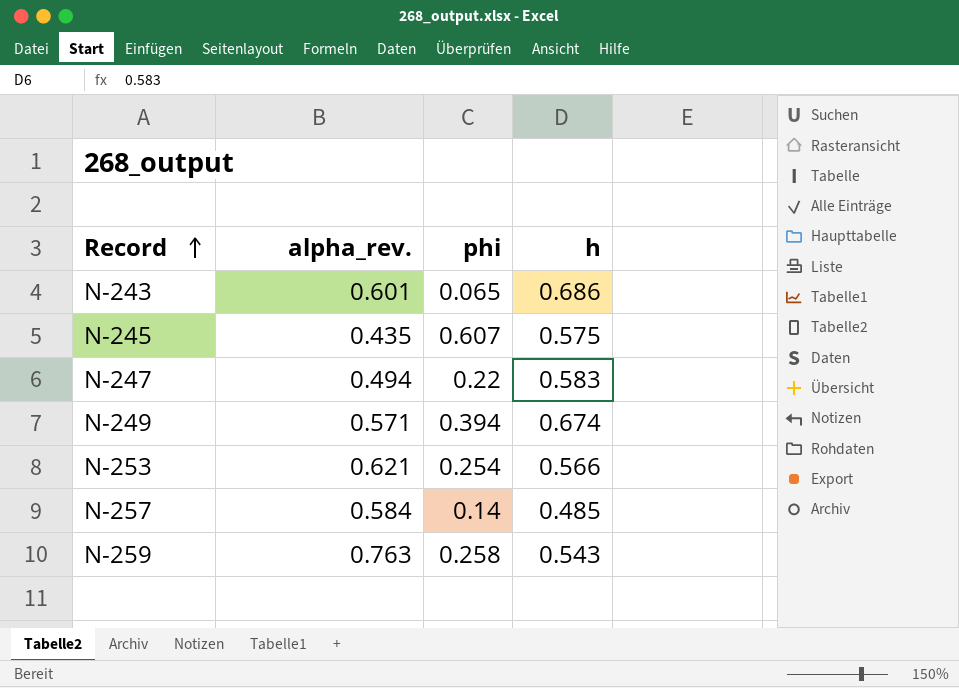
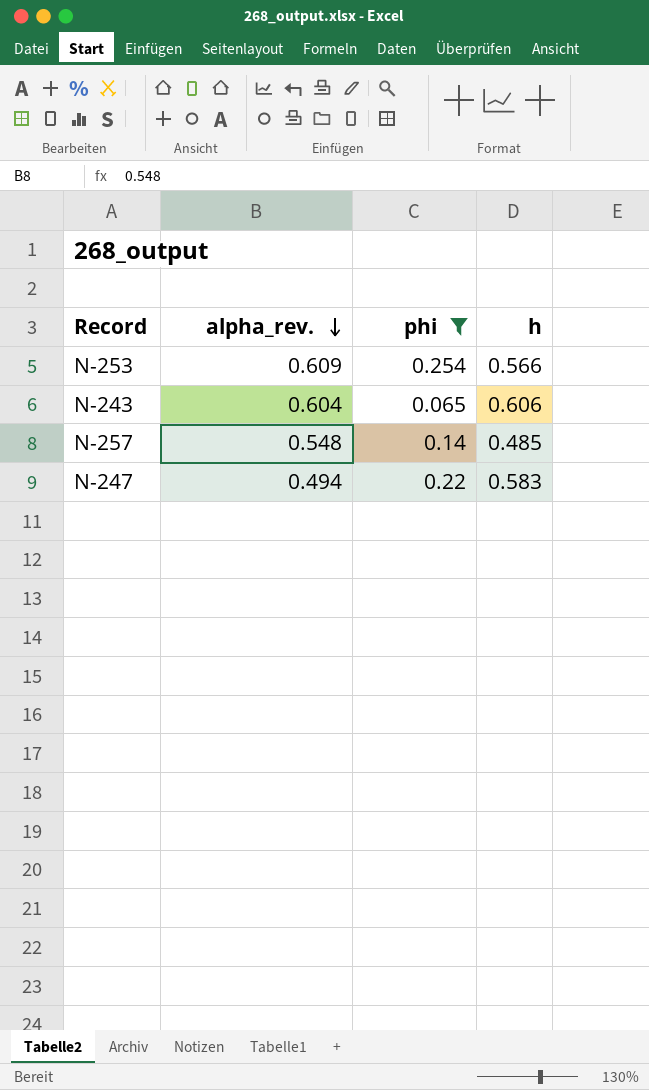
filter: none -> phi <= 0.254
row order: Record ascending -> alpha_rev. descending
N-253 | alpha_rev.: 0.621 -> 0.609
N-243 | alpha_rev.: 0.601 -> 0.604
N-243 | h: 0.686 -> 0.606
N-257 | alpha_rev.: 0.584 -> 0.548

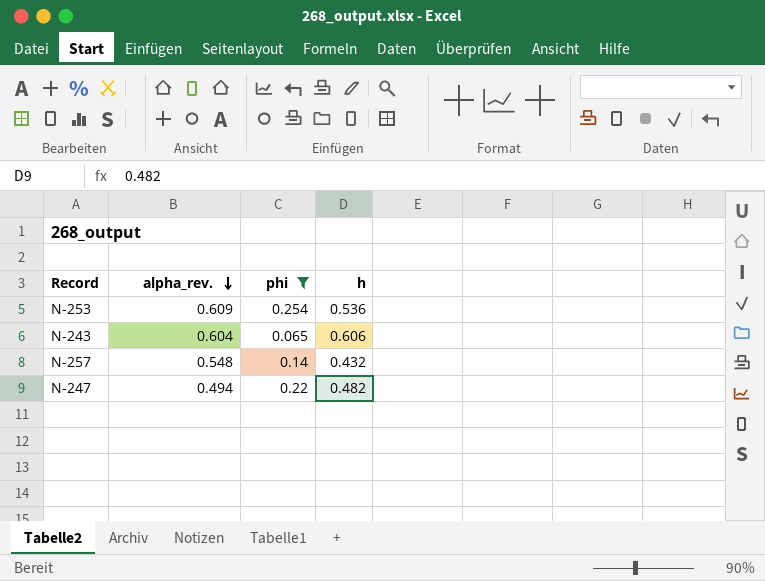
N-253 | h: 0.566 -> 0.536
N-257 | h: 0.485 -> 0.432
N-247 | h: 0.583 -> 0.482

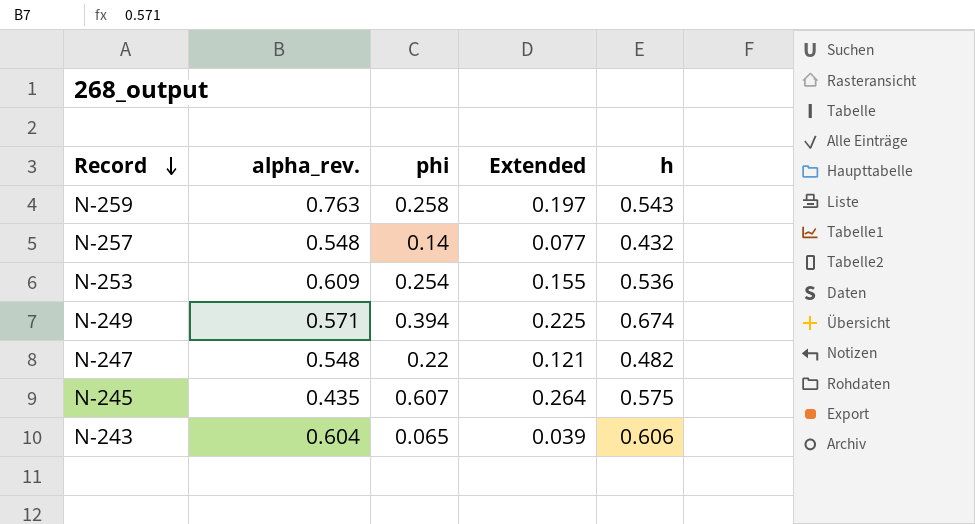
filter: phi <= 0.254 -> none
row order: alpha_rev. descending -> Record descending
column Extended | formula: none -> [alpha_rev.] * [phi]
N-247 | alpha_rev.: 0.494 -> 0.548

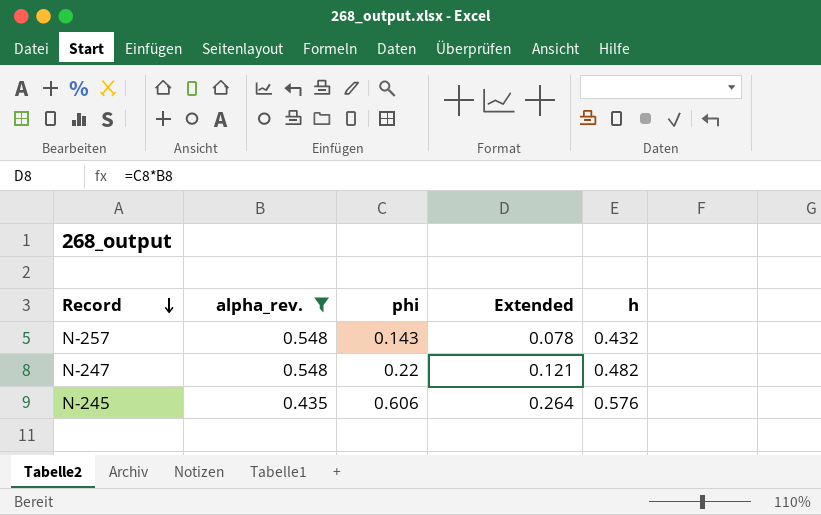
filter: none -> alpha_rev. <= 0.548
N-257 | phi: 0.14 -> 0.143
N-257 | Extended: 0.077 -> 0.078
N-245 | phi: 0.607 -> 0.606
N-245 | h: 0.575 -> 0.576

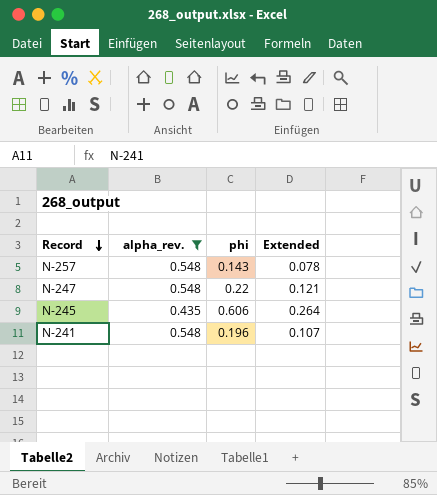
column h | position: 5 -> none
row N-241: none -> 0.548 | 0.196 | 0.107

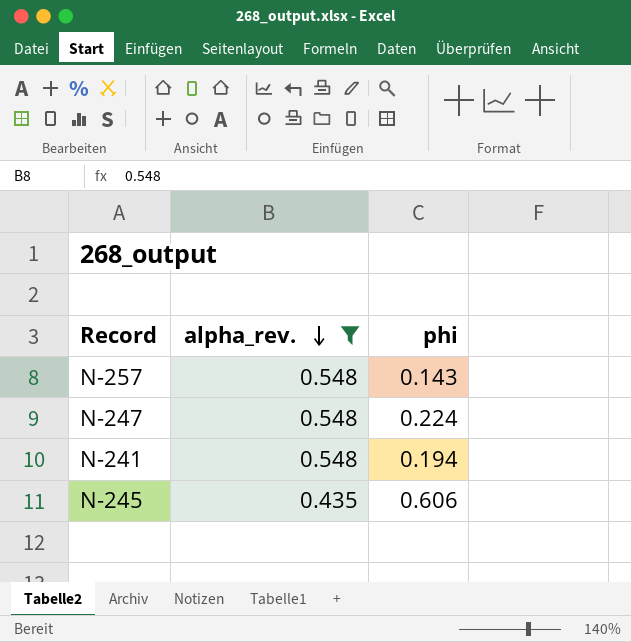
row order: Record descending -> alpha_rev. descending
column Extended | formula: [alpha_rev.] * [phi] -> none
N-247 | phi: 0.22 -> 0.224
N-241 | phi: 0.196 -> 0.194

